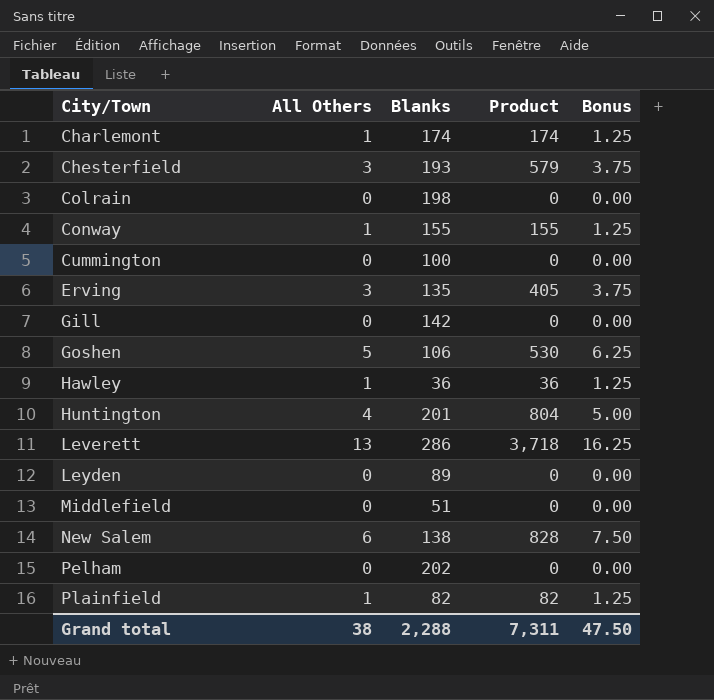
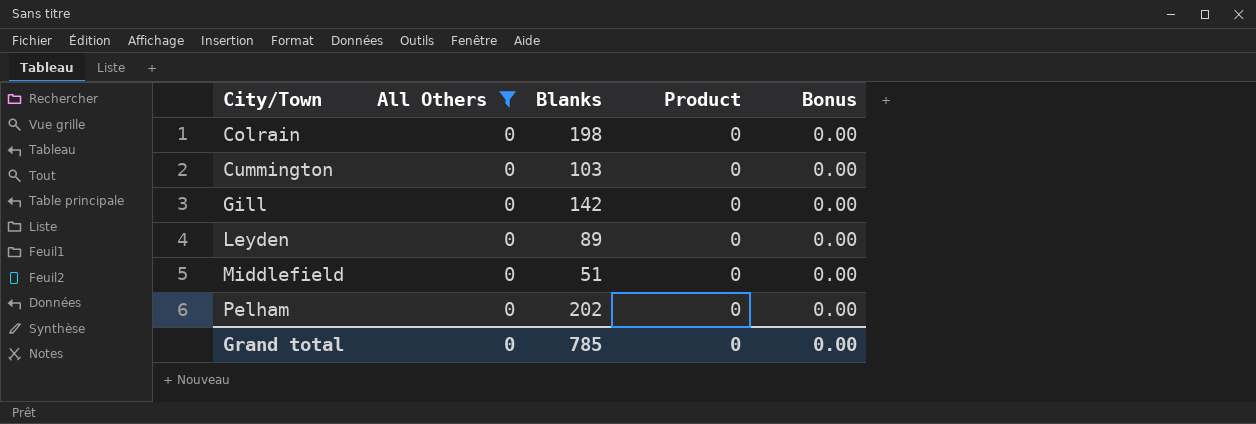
filter: none -> All Others = 0
Cummington | Blanks: 100 -> 103
Grand total | All Others: 38 -> 0
Grand total | Blanks: 2,288 -> 785
Grand total | Product: 7,311 -> 0
Grand total | Bonus: 47.50 -> 0.00

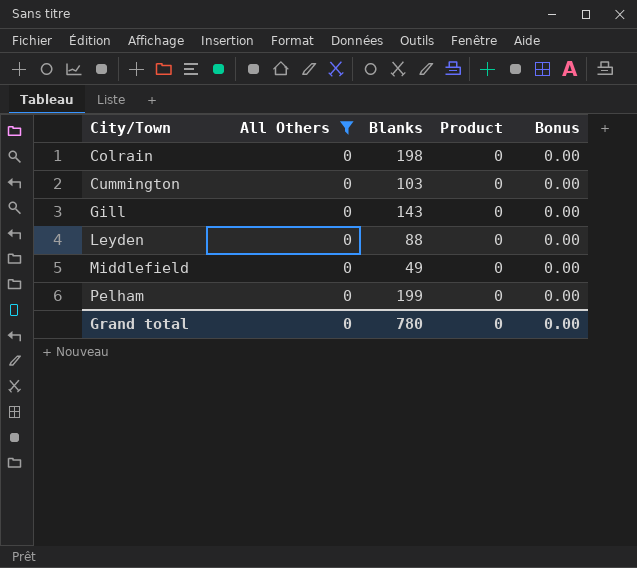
Gill | Blanks: 142 -> 143
Leyden | Blanks: 89 -> 88
Middlefield | Blanks: 51 -> 49
Pelham | Blanks: 202 -> 199
Grand total | Blanks: 785 -> 780

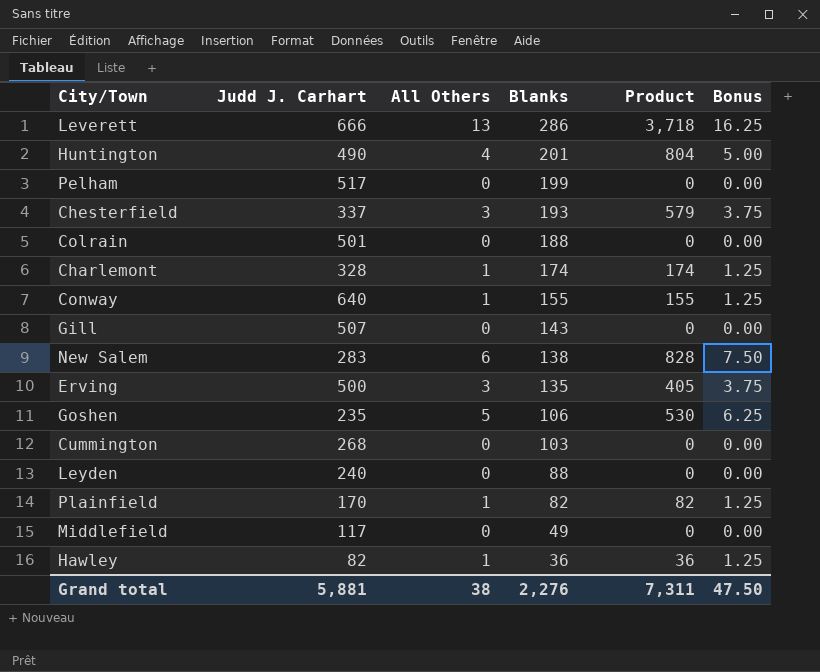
filter: All Others = 0 -> none
row order: City/Town ascending -> Blanks descending
column Judd J. Carhart | position: none -> 2
Colrain | Blanks: 198 -> 188
Grand total | All Others: 0 -> 38
Grand total | Blanks: 780 -> 2,276
Grand total | Product: 0 -> 7,311
Grand total | Bonus: 0.00 -> 47.50

